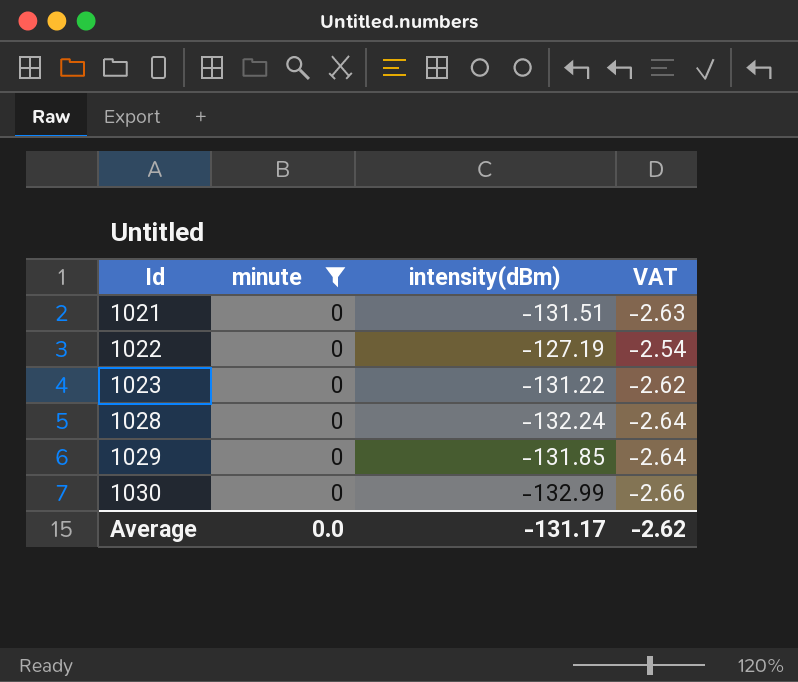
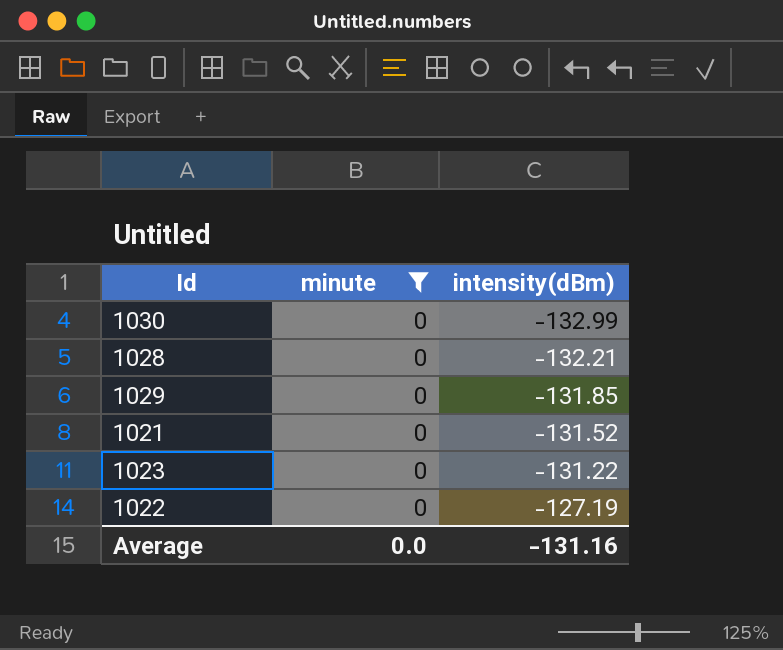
row order: Id ascending -> intensity(dBm) ascending
column VAT | formula: [intensity(dBm)] * 0.02 -> none
1028 | intensity(dBm): -132.24 -> -132.21
1021 | intensity(dBm): -131.51 -> -131.52
Average | intensity(dBm): -131.17 -> -131.16

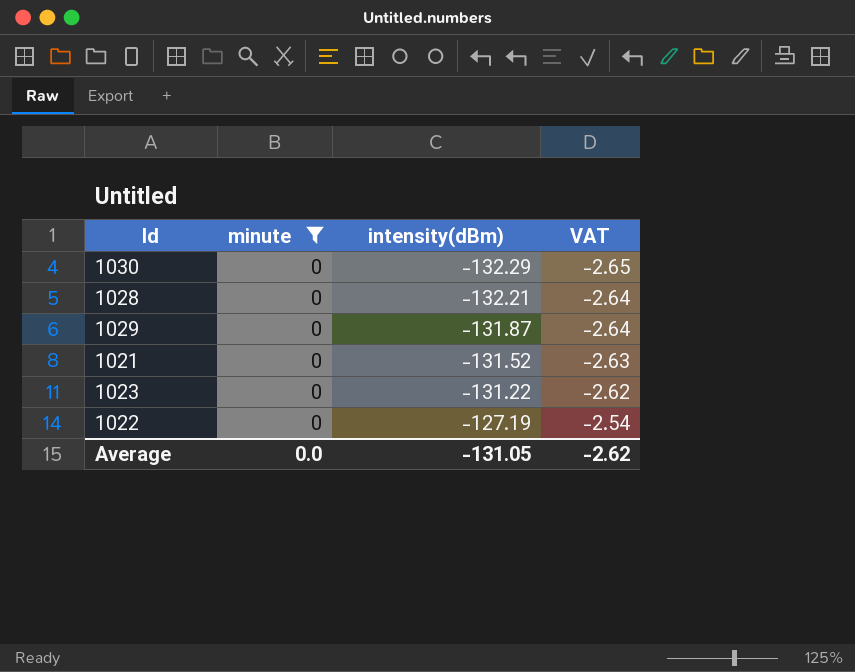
column VAT | formula: none -> [intensity(dBm)] * 0.02
1030 | intensity(dBm): -132.99 -> -132.29
1029 | intensity(dBm): -131.85 -> -131.87
Average | intensity(dBm): -131.16 -> -131.05

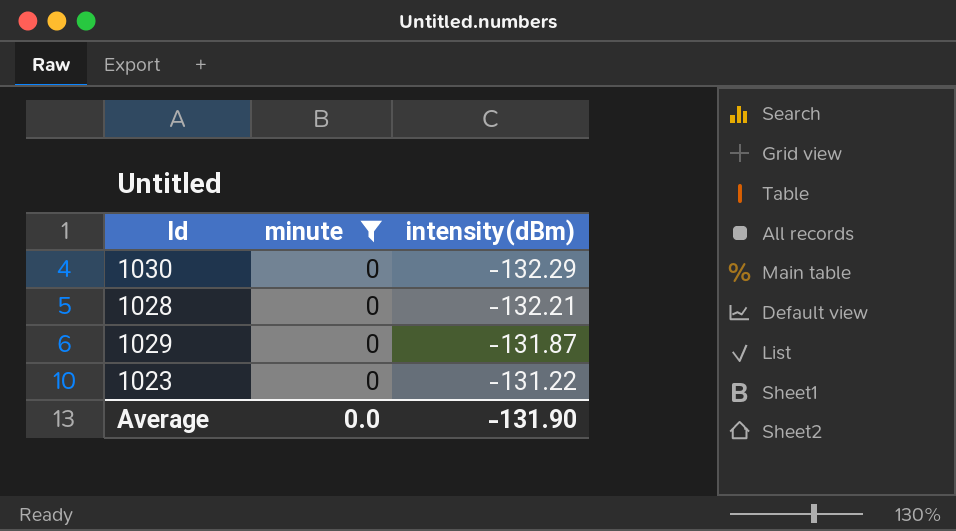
column VAT | formula: [intensity(dBm)] * 0.02 -> none
row 1021: 0 | -131.52 | -2.63 -> none
row 1022: 0 | -127.19 | -2.54 -> none
Average | intensity(dBm): -131.05 -> -131.90

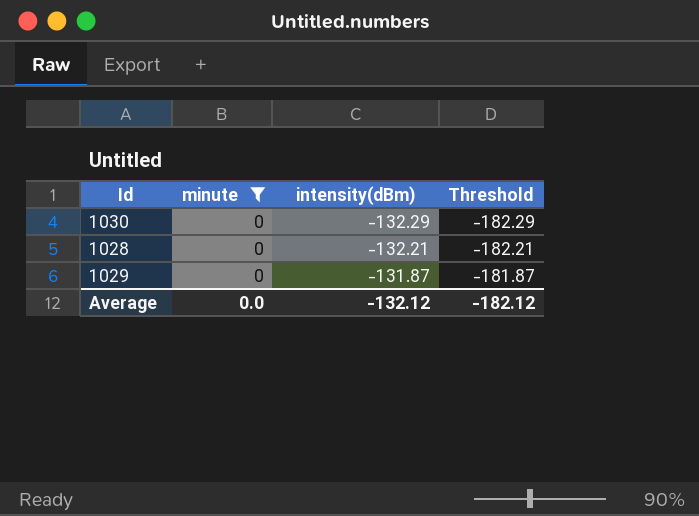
column Threshold | formula: none -> [intensity(dBm)] - 50
row 1023: 0 | -131.22 -> none
Average | intensity(dBm): -131.90 -> -132.12

